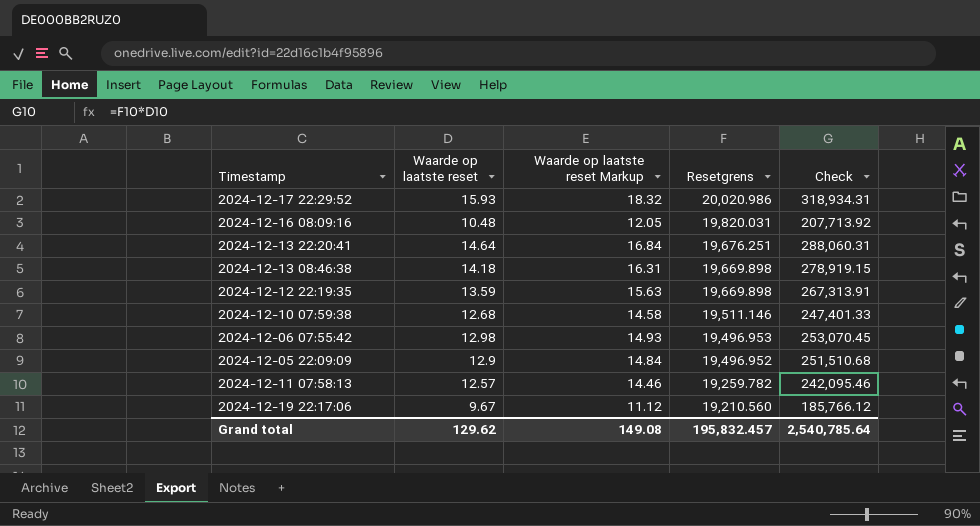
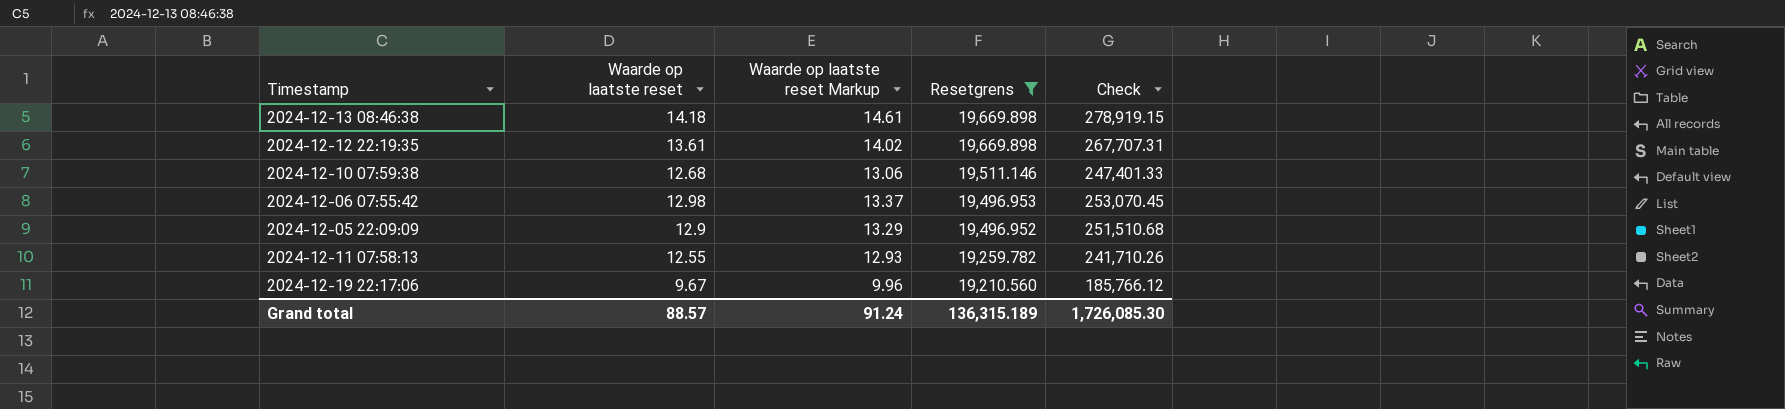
filter: none -> Resetgrens <= 19,669.898
column Waarde op laatste reset Markup | formula: [Waarde op laatste reset] * 1.15 -> [Waarde op laatste reset] * 1.03
2024-12-12 22:19:35 | Waarde op laatste reset: 13.59 -> 13.61
2024-12-12 22:19:35 | Check: 267,313.91 -> 267,707.31
2024-12-11 07:58:13 | Waarde op laatste reset: 12.57 -> 12.55
2024-12-11 07:58:13 | Check: 242,095.46 -> 241,710.26
Grand total | Waarde op laatste reset: 129.62 -> 88.57
Grand total | Waarde op laatste reset Markup: 149.08 -> 91.24
Grand total | Resetgrens: 195,832.457 -> 136,315.189
Grand total | Check: 2,540,785.64 -> 1,726,085.30

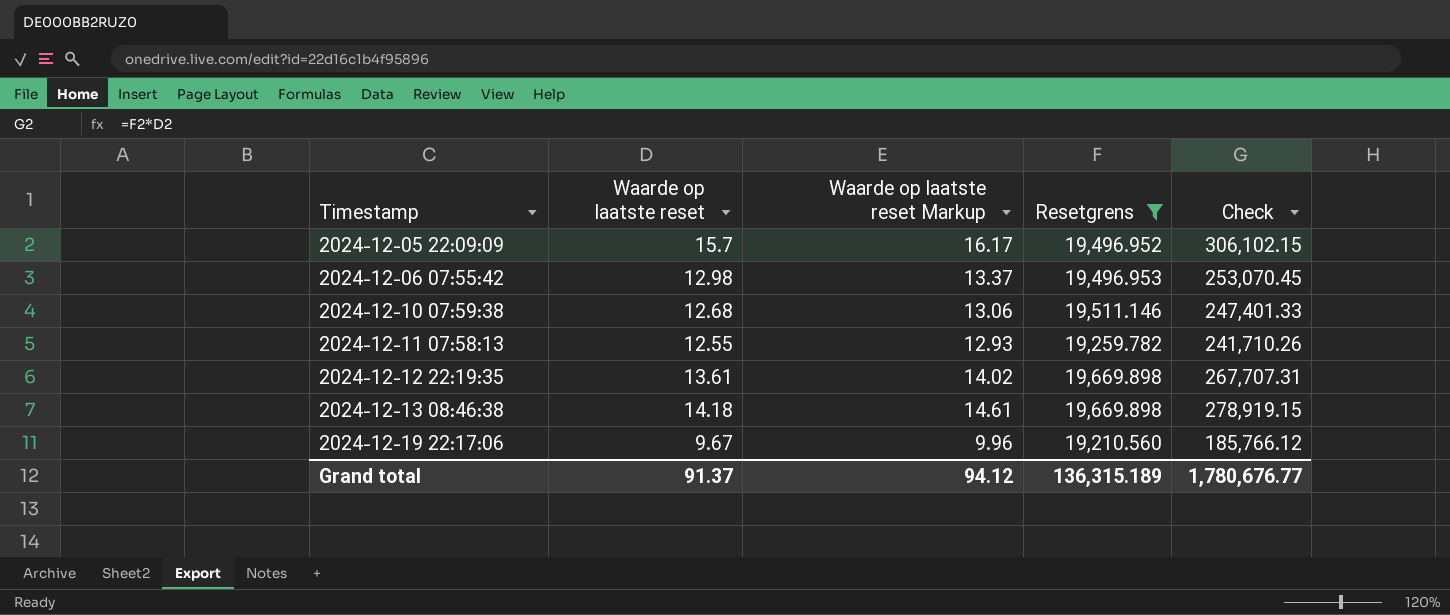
row order: Resetgrens descending -> Timestamp ascending
2024-12-05 22:09:09 | Waarde op laatste reset: 12.9 -> 15.7
2024-12-05 22:09:09 | Waarde op laatste reset Markup: 13.29 -> 16.17
2024-12-05 22:09:09 | Check: 251,510.68 -> 306,102.15
Grand total | Waarde op laatste reset: 88.57 -> 91.37
Grand total | Waarde op laatste reset Markup: 91.24 -> 94.12
Grand total | Check: 1,726,085.30 -> 1,780,676.77

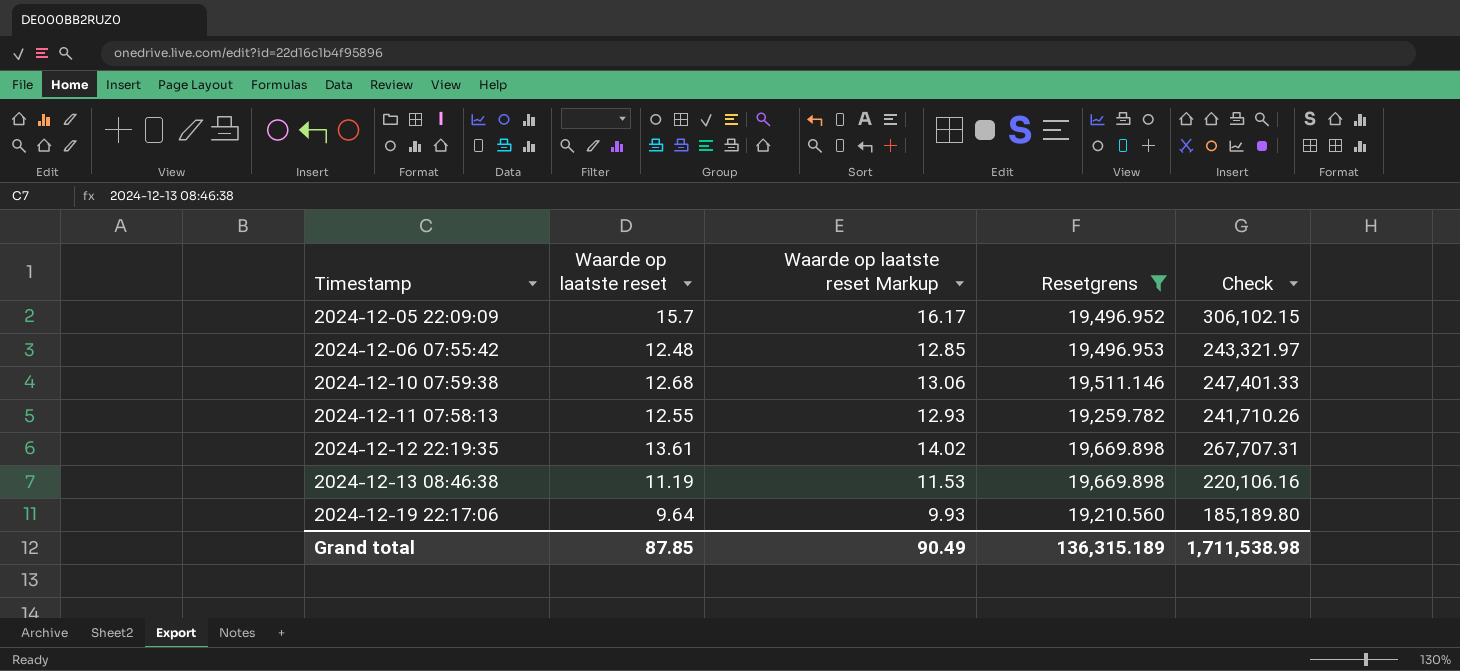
2024-12-06 07:55:42 | Waarde op laatste reset: 12.98 -> 12.48
2024-12-06 07:55:42 | Waarde op laatste reset Markup: 13.37 -> 12.85
2024-12-06 07:55:42 | Check: 253,070.45 -> 243,321.97
2024-12-13 08:46:38 | Waarde op laatste reset: 14.18 -> 11.19
2024-12-13 08:46:38 | Waarde op laatste reset Markup: 14.61 -> 11.53
2024-12-13 08:46:38 | Check: 278,919.15 -> 220,106.16
2024-12-19 22:17:06 | Waarde op laatste reset: 9.67 -> 9.64
2024-12-19 22:17:06 | Waarde op laatste reset Markup: 9.96 -> 9.93
2024-12-19 22:17:06 | Check: 185,766.12 -> 185,189.80
Grand total | Waarde op laatste reset: 91.37 -> 87.85
Grand total | Waarde op laatste reset Markup: 94.12 -> 90.49
Grand total | Check: 1,780,676.77 -> 1,711,538.98

